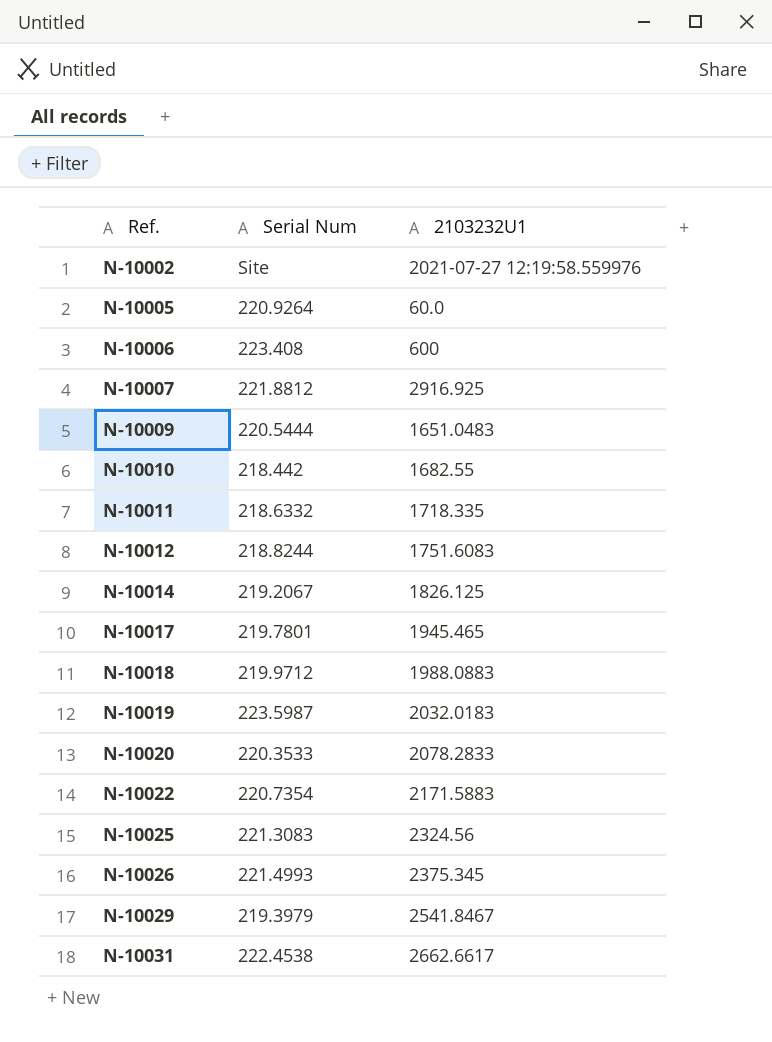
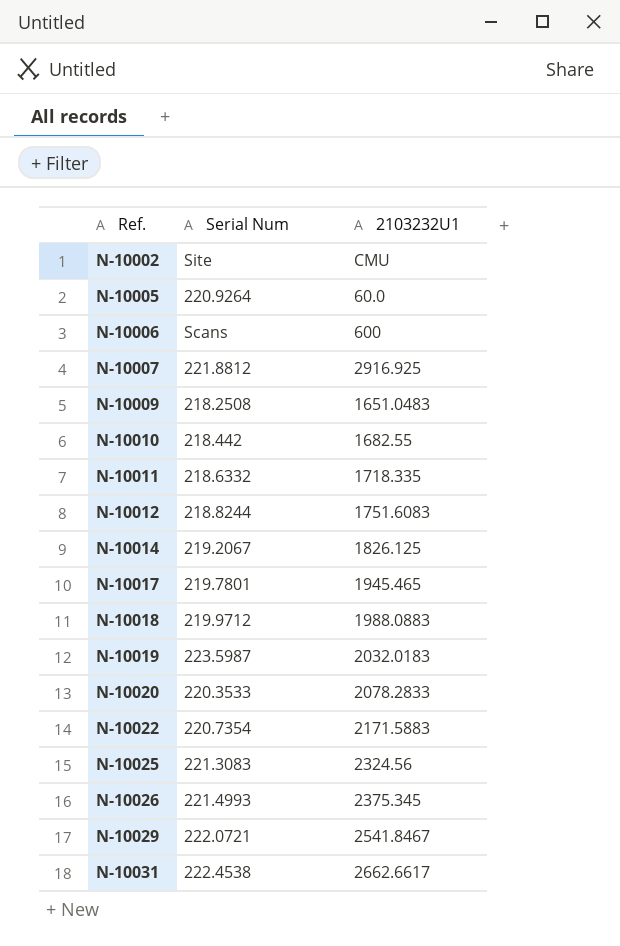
N-10002 | 2103232U1: 2021-07-27 12:19:58.559976 -> CMU
N-10006 | Serial Num: 223.408 -> Scans
N-10009 | Serial Num: 220.5444 -> 218.2508
N-10029 | Serial Num: 219.3979 -> 222.0721

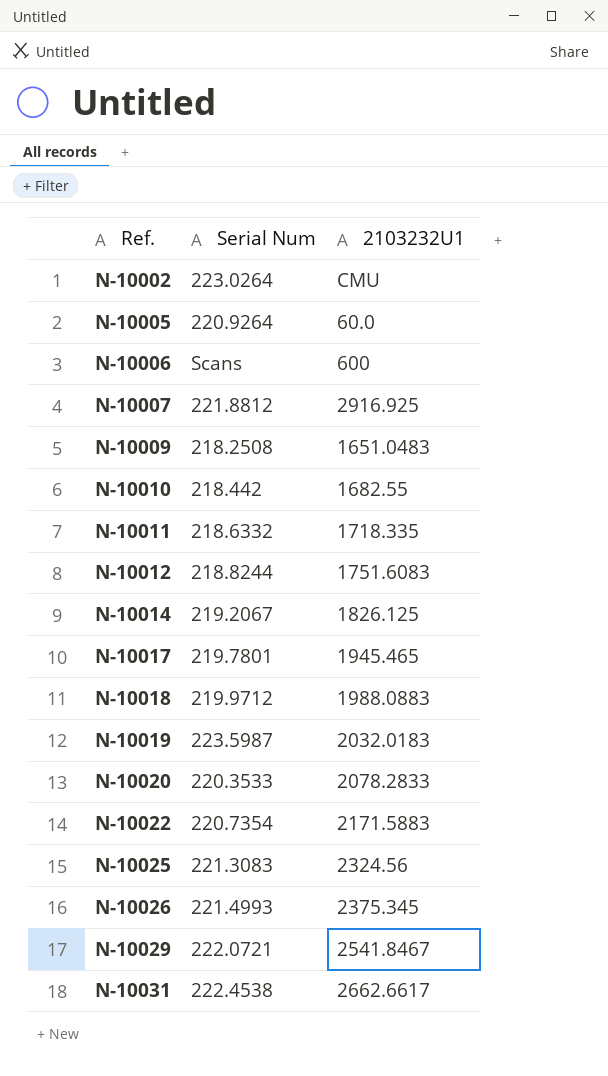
N-10002 | Serial Num: Site -> 223.0264

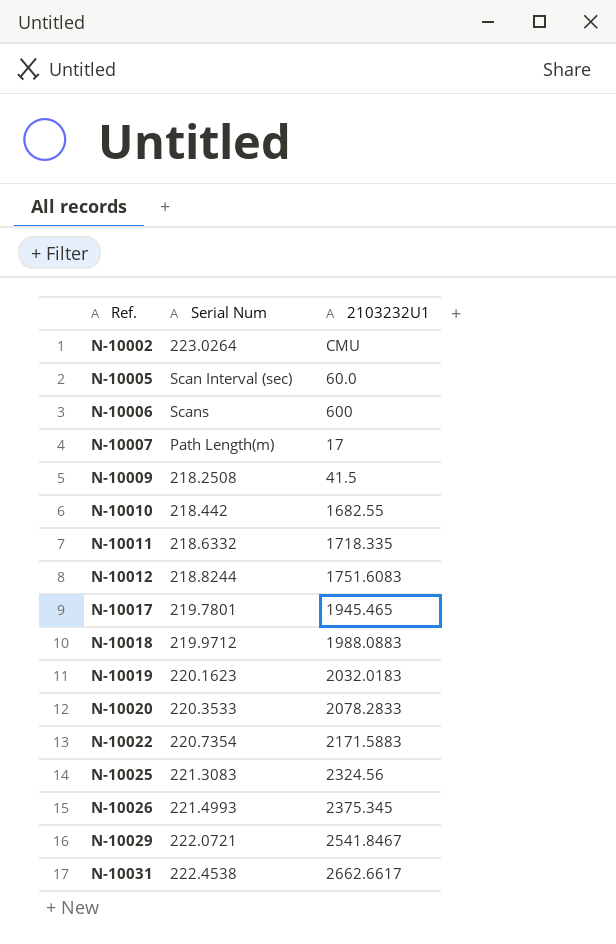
row N-10014: 219.2067 | 1826.125 -> none
N-10005 | Serial Num: 220.9264 -> Scan Interval (sec)
N-10007 | Serial Num: 221.8812 -> Path Length(m)
N-10007 | 2103232U1: 2916.925 -> 17
N-10009 | 2103232U1: 1651.0483 -> 41.5
N-10019 | Serial Num: 223.5987 -> 220.1623

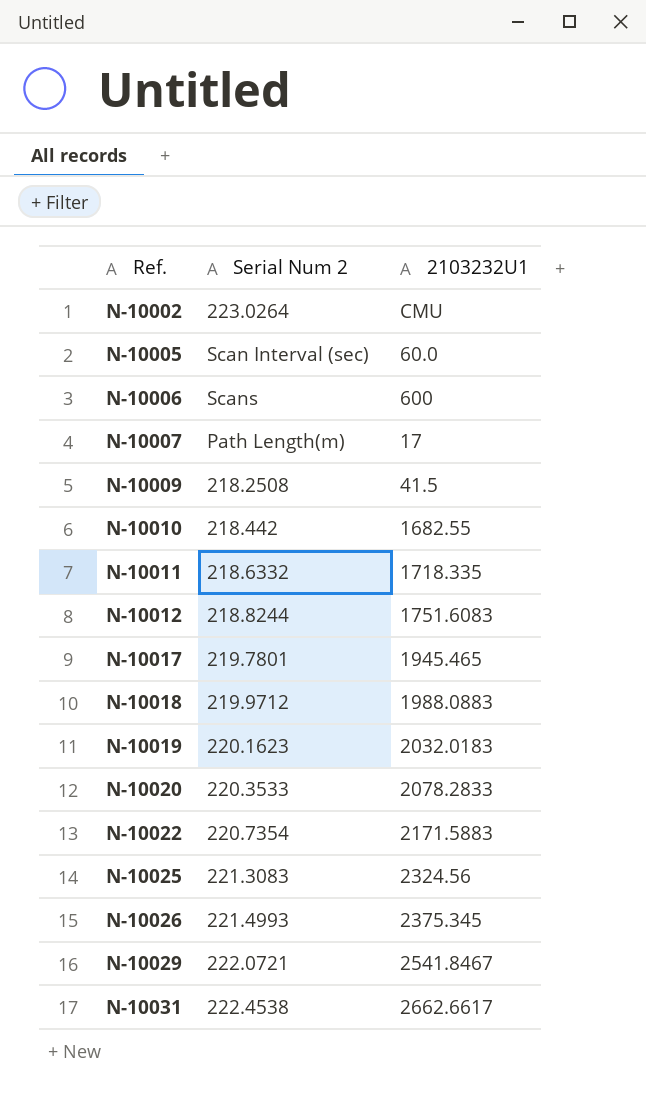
column name: Serial Num -> Serial Num 2

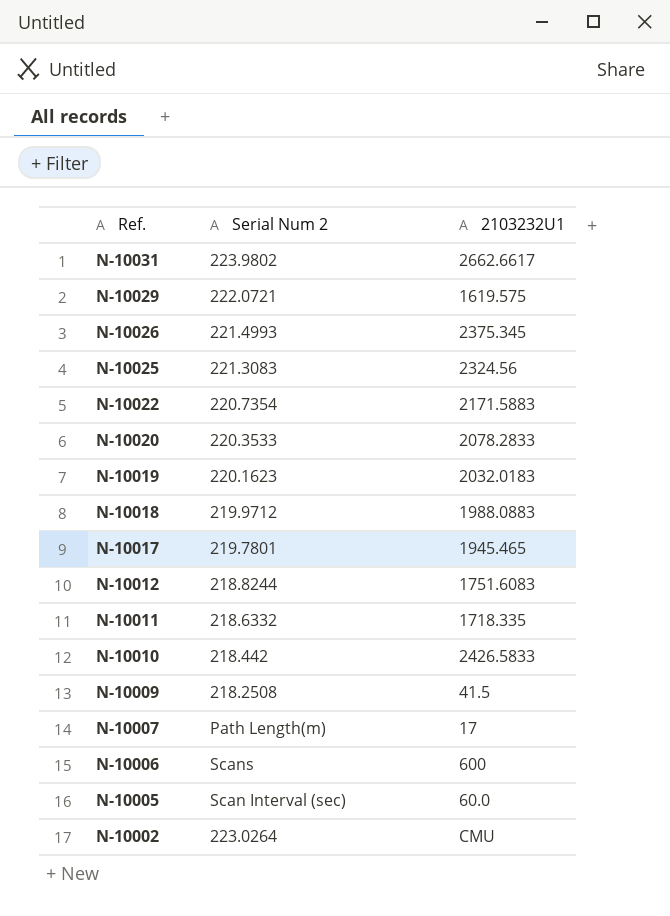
row order: Ref. ascending -> Ref. descending
N-10031 | Serial Num 2: 222.4538 -> 223.9802
N-10029 | 2103232U1: 2541.8467 -> 1619.575
N-10010 | 2103232U1: 1682.55 -> 2426.5833

